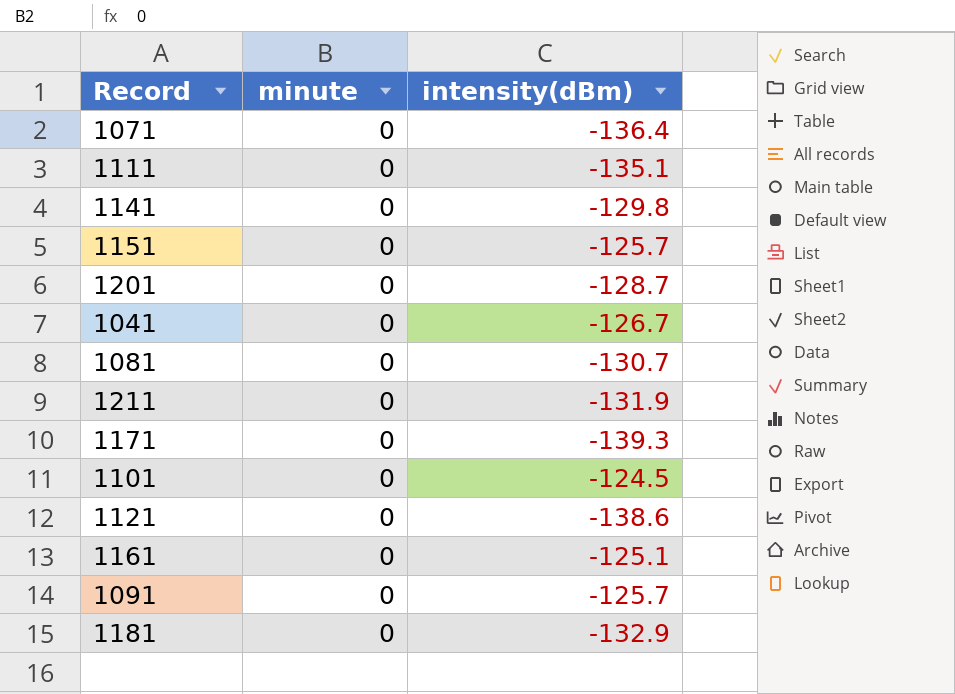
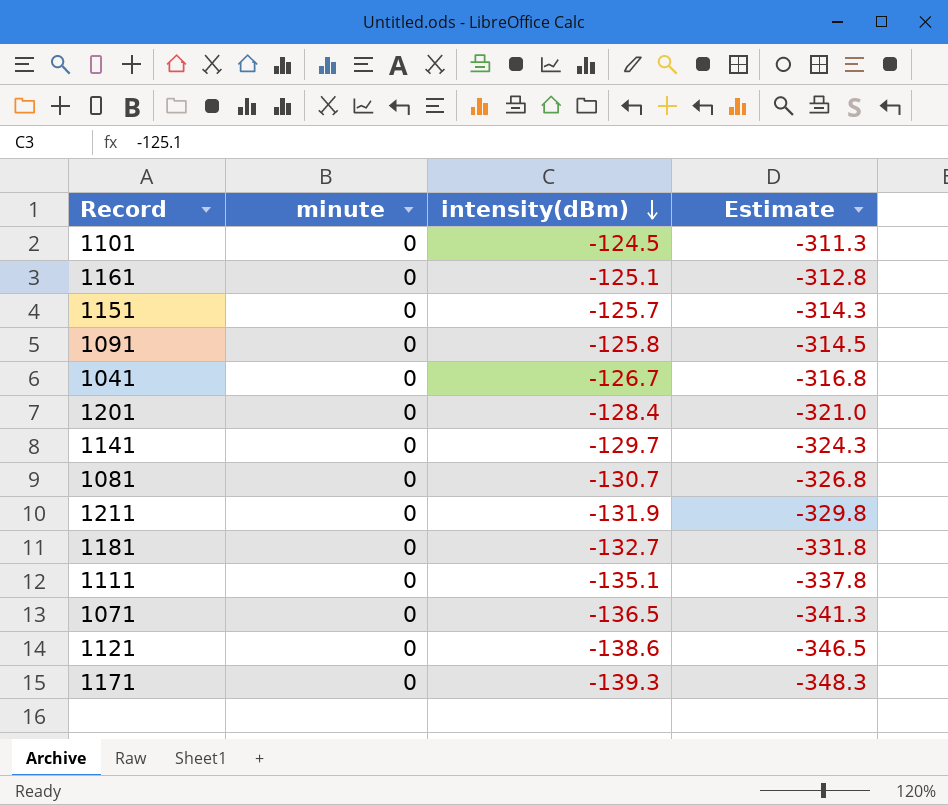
row order: none -> intensity(dBm) descending
column Estimate | formula: none -> [intensity(dBm)] * 2.5
1091 | intensity(dBm): -125.7 -> -125.8
1201 | intensity(dBm): -128.7 -> -128.4
1141 | intensity(dBm): -129.8 -> -129.7
1181 | intensity(dBm): -132.9 -> -132.7
1071 | intensity(dBm): -136.4 -> -136.5

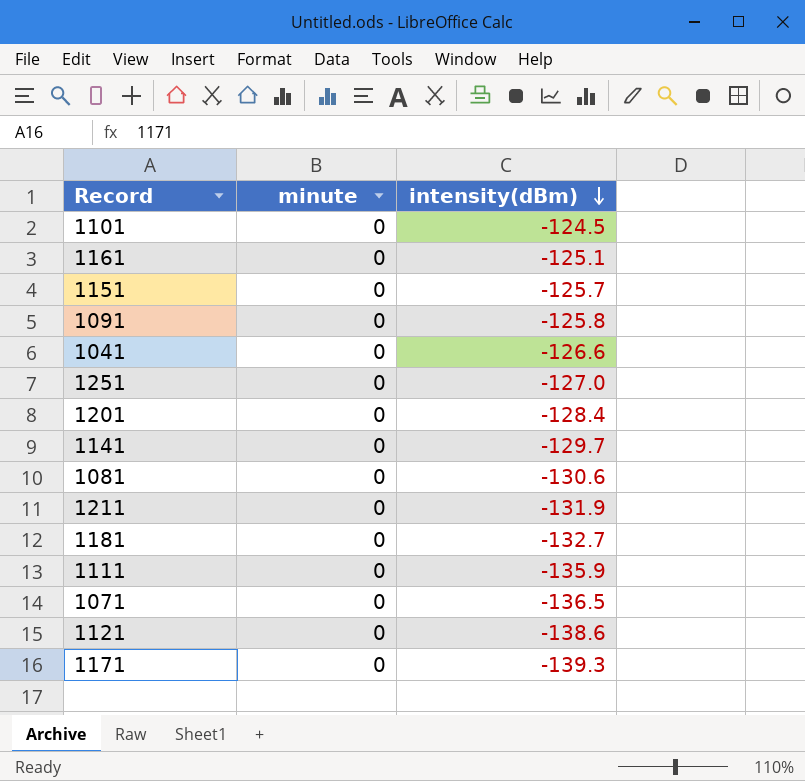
column Estimate | formula: [intensity(dBm)] * 2.5 -> none
1041 | intensity(dBm): -126.7 -> -126.6
row 1251: none -> 0 | -127.0
1081 | intensity(dBm): -130.7 -> -130.6
1111 | intensity(dBm): -135.1 -> -135.9

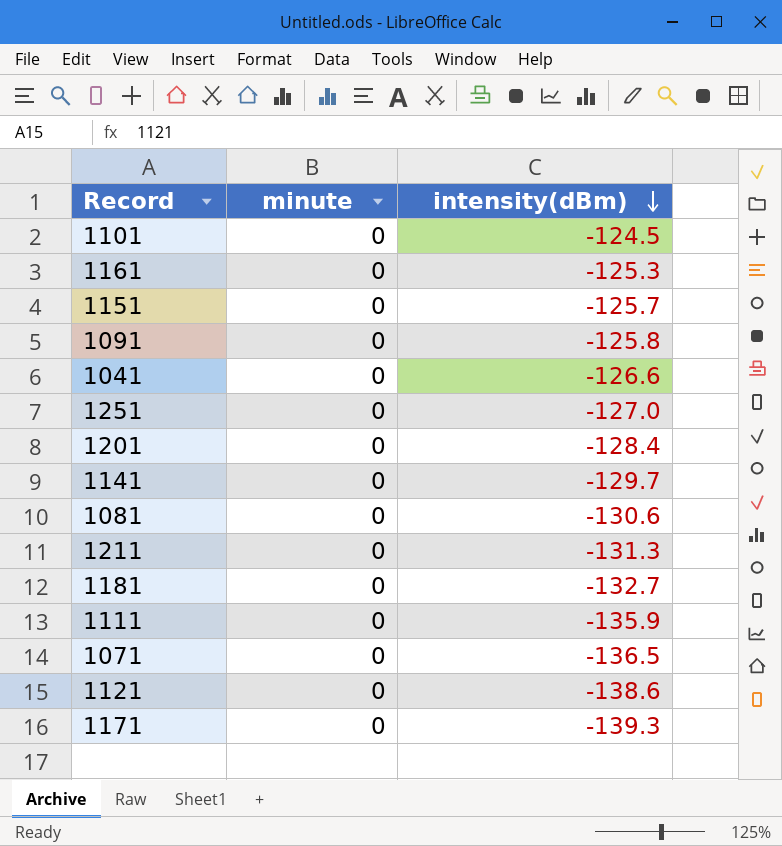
1161 | intensity(dBm): -125.1 -> -125.3
1211 | intensity(dBm): -131.9 -> -131.3

